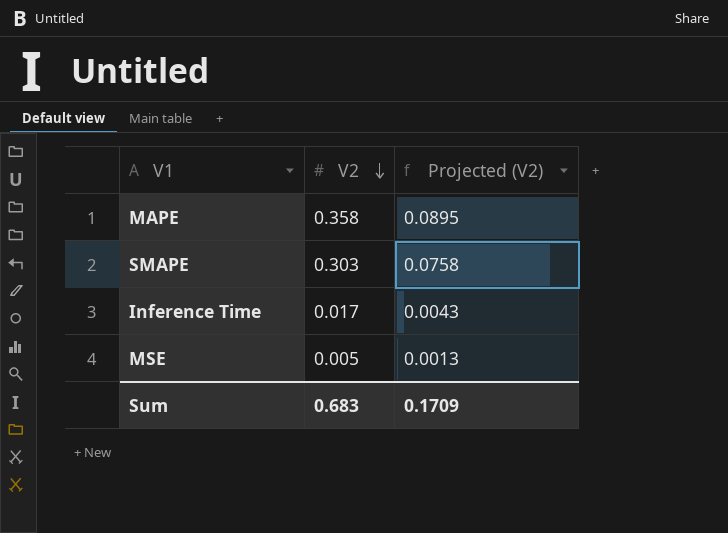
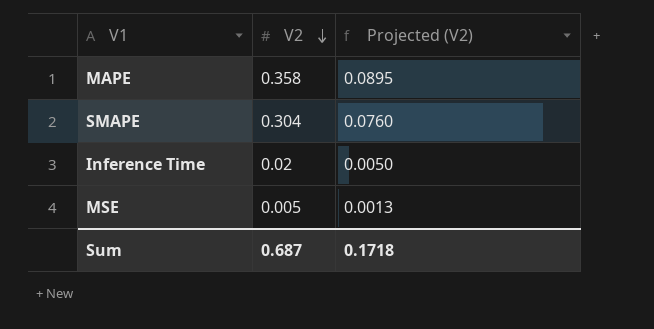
SMAPE | V2: 0.303 -> 0.304
SMAPE | Projected (V2): 0.0758 -> 0.0760
Inference Time | V2: 0.017 -> 0.02
Inference Time | Projected (V2): 0.0043 -> 0.0050
Sum | V2: 0.683 -> 0.687
Sum | Projected (V2): 0.1709 -> 0.1718

